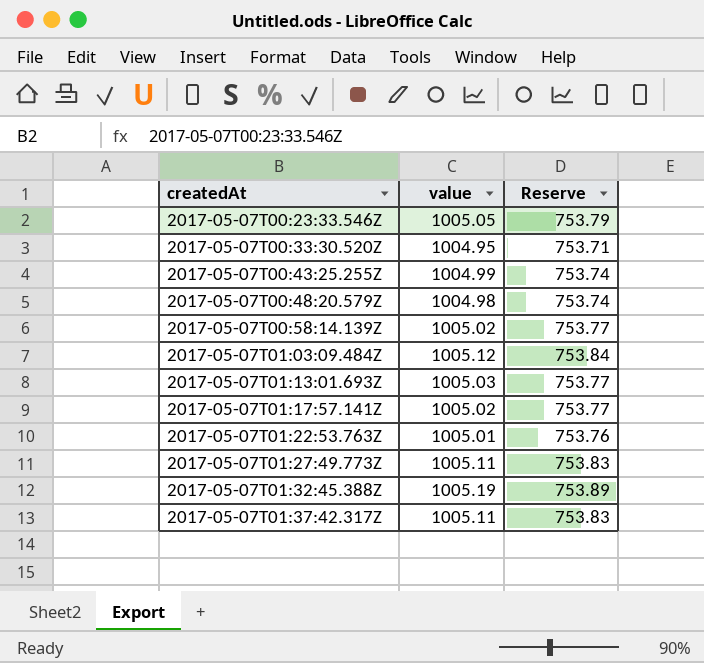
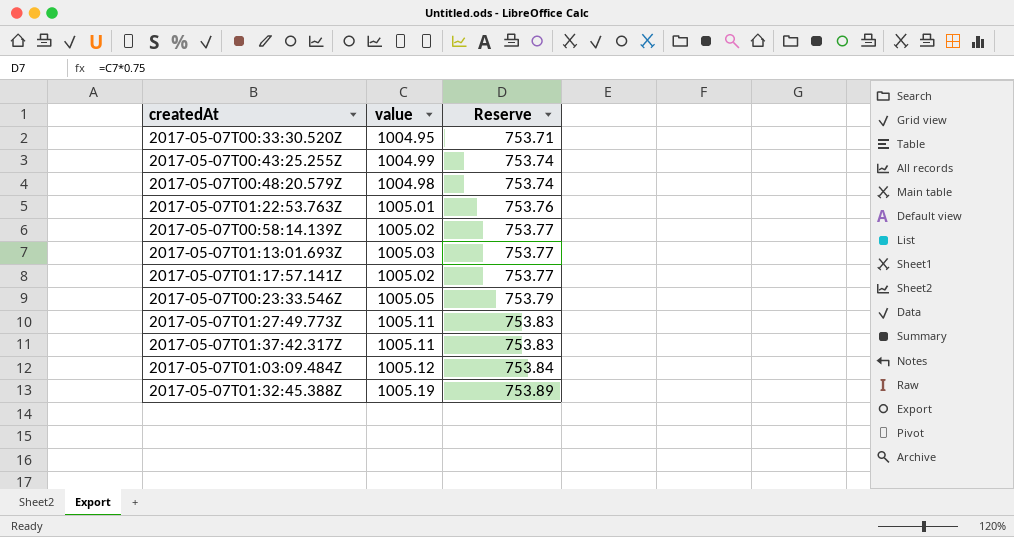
row order: createdAt ascending -> Reserve ascending

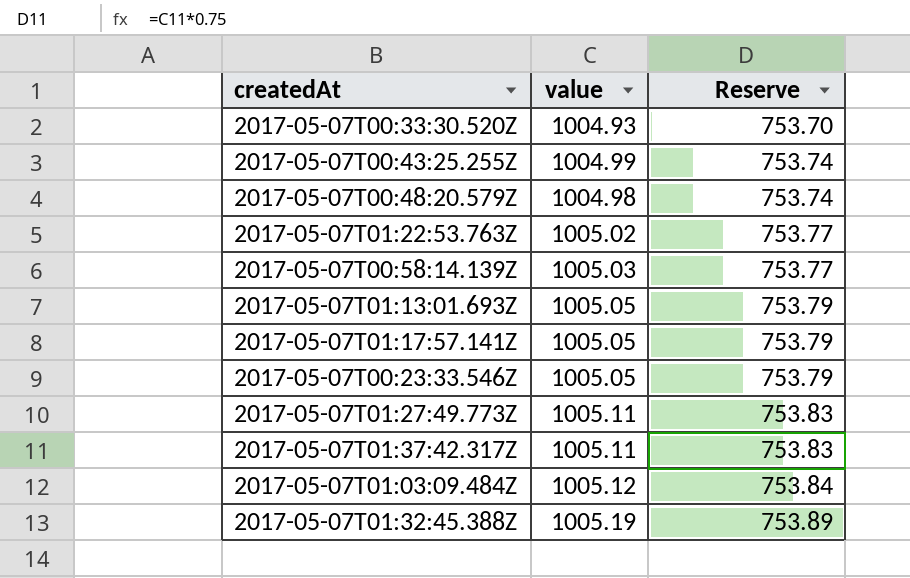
2017-05-07T00:33:30.520Z | value: 1004.95 -> 1004.93
2017-05-07T00:33:30.520Z | Reserve: 753.71 -> 753.70
2017-05-07T01:22:53.763Z | value: 1005.01 -> 1005.02
2017-05-07T01:22:53.763Z | Reserve: 753.76 -> 753.77
2017-05-07T00:58:14.139Z | value: 1005.02 -> 1005.03
2017-05-07T01:13:01.693Z | value: 1005.03 -> 1005.05
2017-05-07T01:13:01.693Z | Reserve: 753.77 -> 753.79
2017-05-07T01:17:57.141Z | value: 1005.02 -> 1005.05
2017-05-07T01:17:57.141Z | Reserve: 753.77 -> 753.79

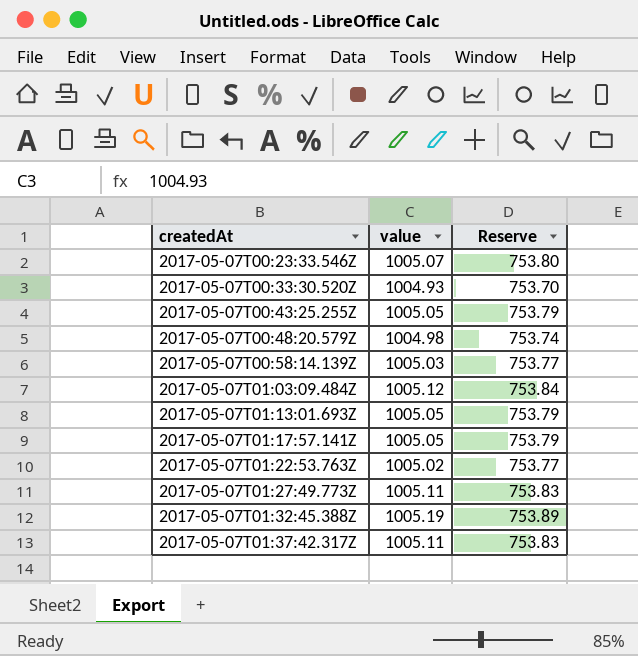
row order: Reserve ascending -> createdAt ascending
2017-05-07T00:23:33.546Z | value: 1005.05 -> 1005.07
2017-05-07T00:23:33.546Z | Reserve: 753.79 -> 753.80
2017-05-07T00:43:25.255Z | value: 1004.99 -> 1005.05
2017-05-07T00:43:25.255Z | Reserve: 753.74 -> 753.79

